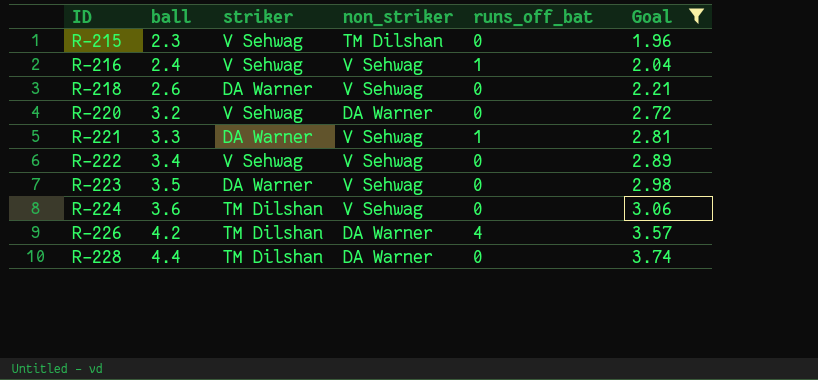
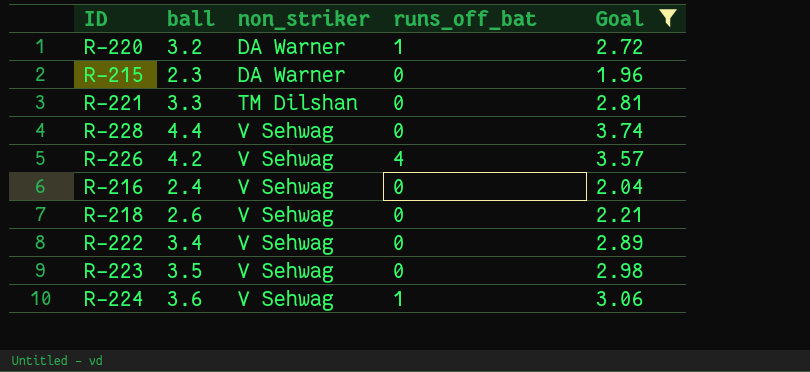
row order: ID ascending -> non_striker ascending
column striker | position: 3 -> none
R-220 | runs_off_bat: 0 -> 1
R-215 | non_striker: TM Dilshan -> DA Warner
R-221 | non_striker: V Sehwag -> TM Dilshan
R-221 | runs_off_bat: 1 -> 0
R-228 | non_striker: DA Warner -> V Sehwag
R-226 | non_striker: DA Warner -> V Sehwag
R-216 | runs_off_bat: 1 -> 0
R-224 | runs_off_bat: 0 -> 1

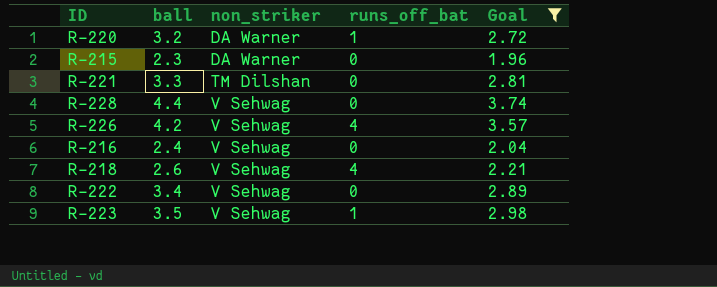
row R-224: 3.6 | V Sehwag | 1 | 3.06 -> none
R-218 | runs_off_bat: 0 -> 4
R-223 | runs_off_bat: 0 -> 1

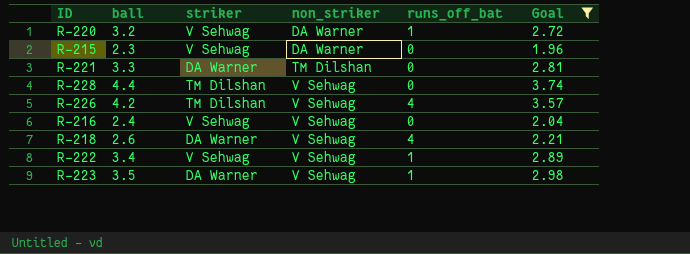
column striker | position: none -> 3
R-222 | runs_off_bat: 0 -> 1

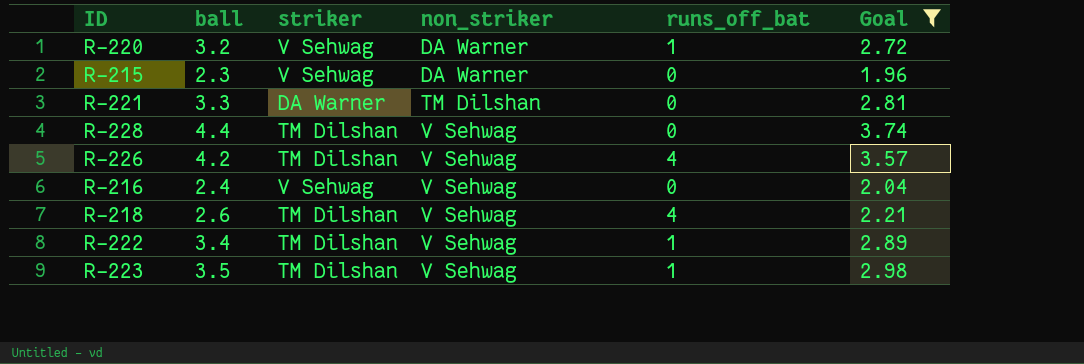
R-218 | striker: DA Warner -> TM Dilshan
R-222 | striker: V Sehwag -> TM Dilshan
R-223 | striker: DA Warner -> TM Dilshan

